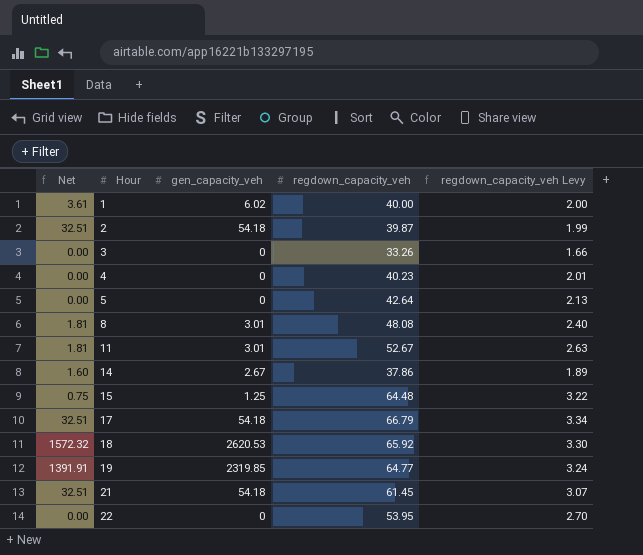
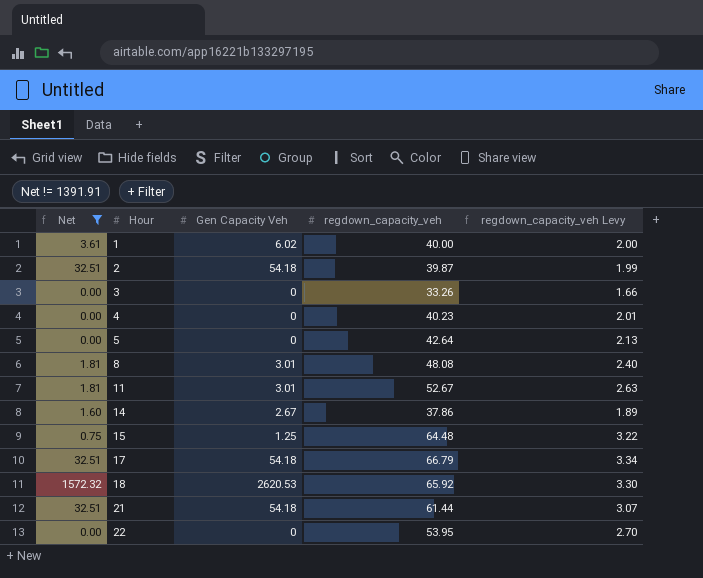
filter: none -> Net != 1391.91
column name: gen_capacity_veh -> Gen Capacity Veh
21 | regdown_capacity_veh: 61.45 -> 61.44

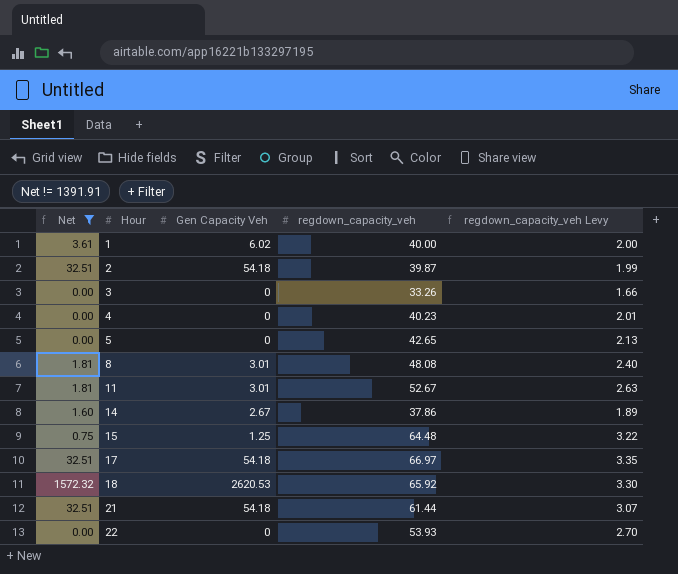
5 | regdown_capacity_veh: 42.64 -> 42.65
17 | regdown_capacity_veh: 66.79 -> 66.97
17 | regdown_capacity_veh Levy: 3.34 -> 3.35
22 | regdown_capacity_veh: 53.95 -> 53.93

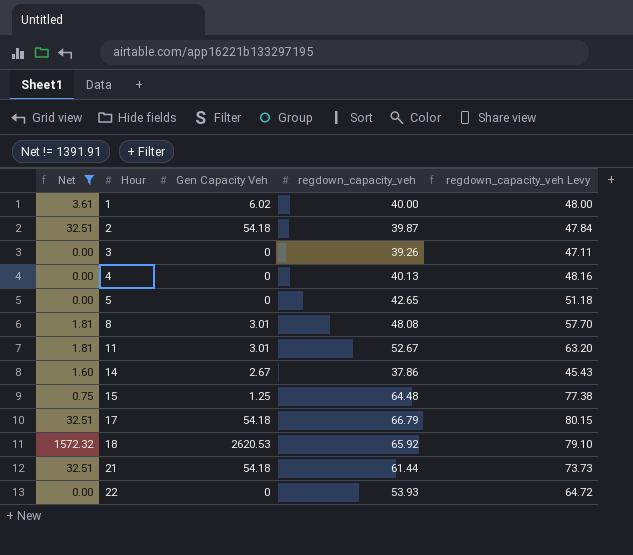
column regdown_capacity_veh Levy | formula: [regdown_capacity_veh] * 0.05 -> [regdown_capacity_veh] * 1.2
3 | regdown_capacity_veh: 33.26 -> 39.26
4 | regdown_capacity_veh: 40.23 -> 40.13
17 | regdown_capacity_veh: 66.97 -> 66.79

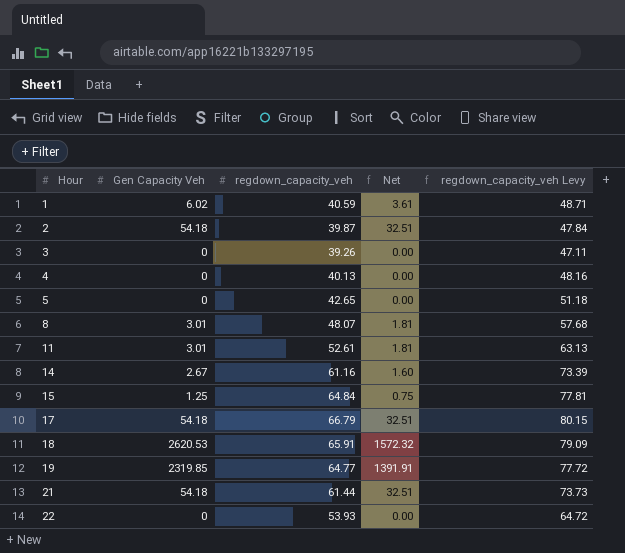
filter: Net != 1391.91 -> none
column Net | position: 1 -> 4
1 | regdown_capacity_veh: 40.00 -> 40.59
1 | regdown_capacity_veh Levy: 48.00 -> 48.71
8 | regdown_capacity_veh: 48.08 -> 48.07
8 | regdown_capacity_veh Levy: 57.70 -> 57.68
11 | regdown_capacity_veh: 52.67 -> 52.61
11 | regdown_capacity_veh Levy: 63.20 -> 63.13
14 | regdown_capacity_veh: 37.86 -> 61.16
14 | regdown_capacity_veh Levy: 45.43 -> 73.39
15 | regdown_capacity_veh: 64.48 -> 64.84
15 | regdown_capacity_veh Levy: 77.38 -> 77.81
18 | regdown_capacity_veh: 65.92 -> 65.91
18 | regdown_capacity_veh Levy: 79.10 -> 79.09

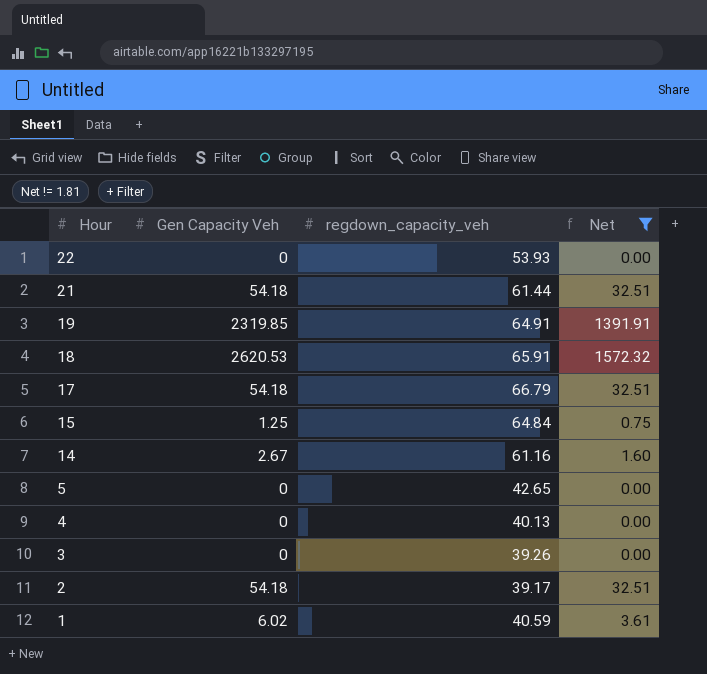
filter: none -> Net != 1.81
row order: Hour ascending -> Hour descending
column regdown_capacity_veh Levy | formula: [regdown_capacity_veh] * 1.2 -> none
19 | regdown_capacity_veh: 64.77 -> 64.91
2 | regdown_capacity_veh: 39.87 -> 39.17

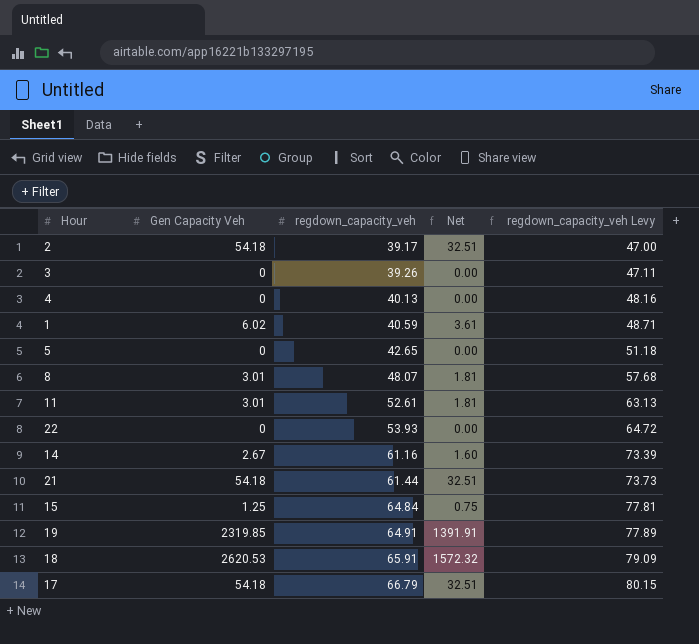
filter: Net != 1.81 -> none
row order: Hour descending -> regdown_capacity_veh ascending
column regdown_capacity_veh Levy | formula: none -> [regdown_capacity_veh] * 1.2

